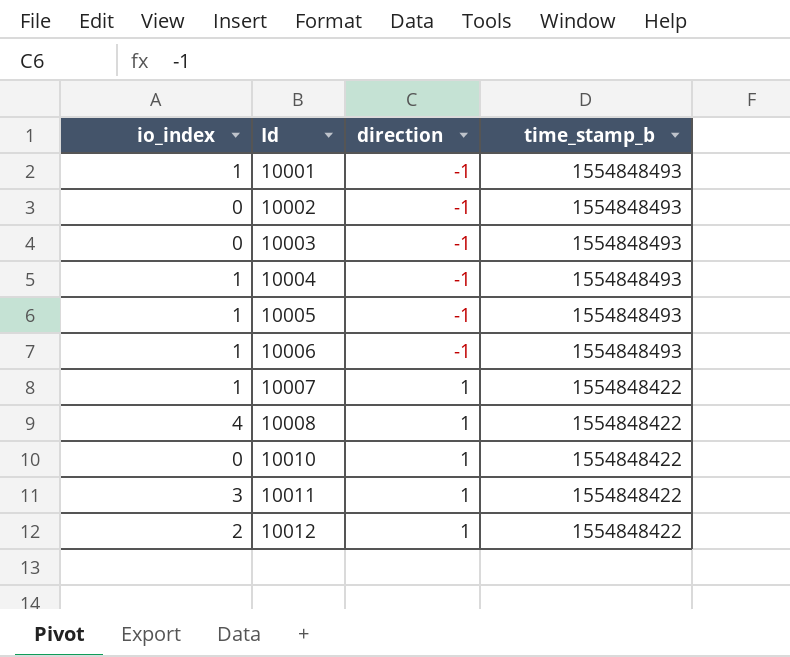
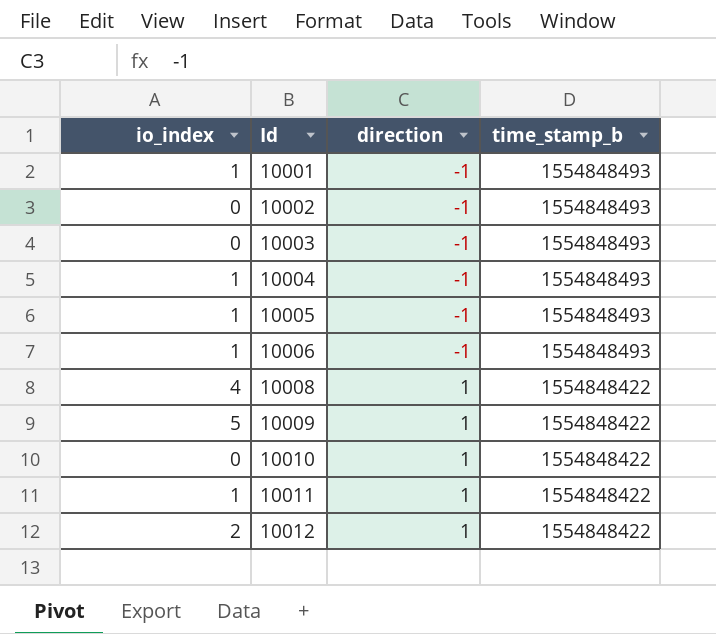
row 10007: 1 | 1 | 1554848422 -> none
row 10009: none -> 5 | 1 | 1554848422
10011 | io_index: 3 -> 1

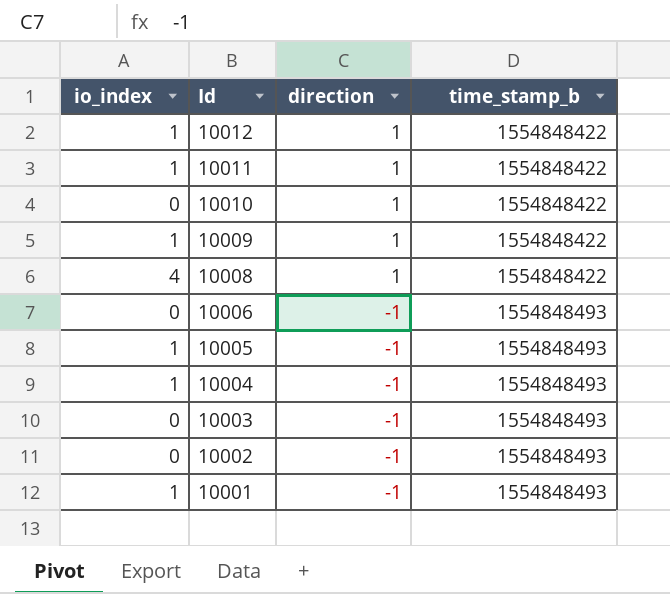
row order: Id ascending -> Id descending
10012 | io_index: 2 -> 1
10009 | io_index: 5 -> 1
10006 | io_index: 1 -> 0

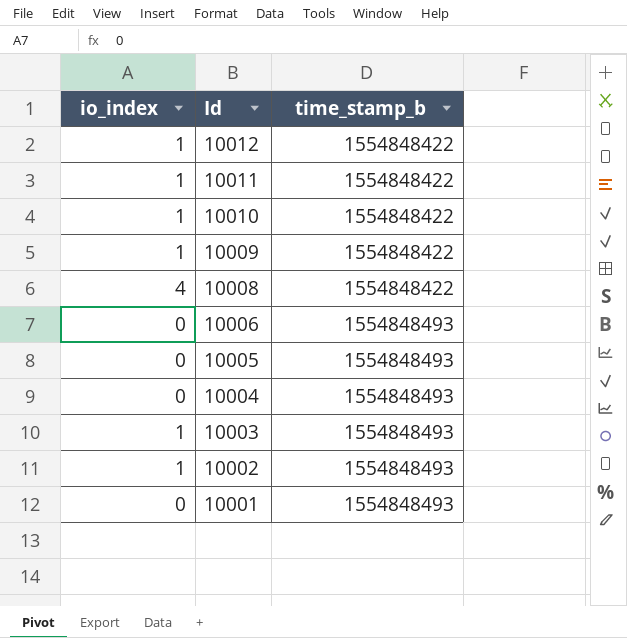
column direction | position: 3 -> none
10010 | io_index: 0 -> 1
10005 | io_index: 1 -> 0
10004 | io_index: 1 -> 0
10003 | io_index: 0 -> 1
10002 | io_index: 0 -> 1
10001 | io_index: 1 -> 0

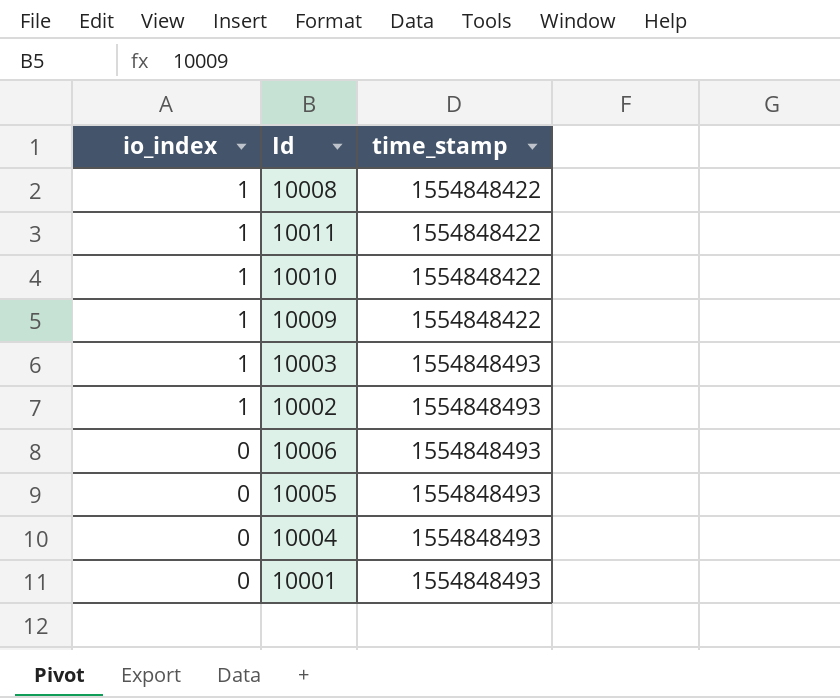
row order: Id descending -> io_index descending
column name: time_stamp_b -> time_stamp
row 10012: 1 | 1554848422 -> none
10008 | io_index: 4 -> 1

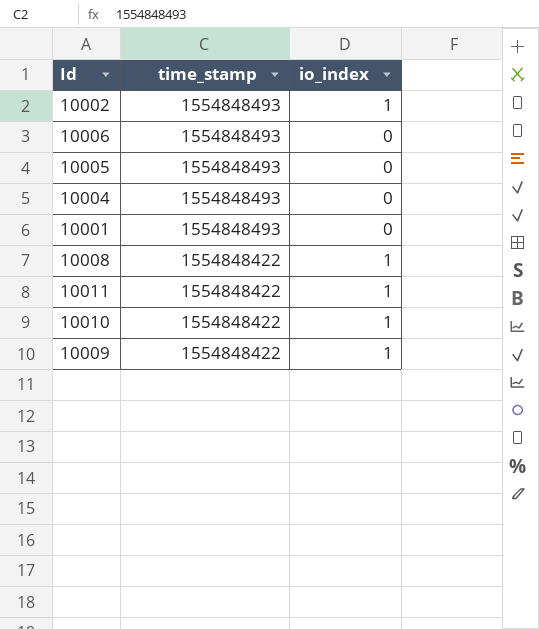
row order: io_index descending -> time_stamp descending
column io_index | position: 1 -> 3
row 10003: 1 | 1554848493 -> none

